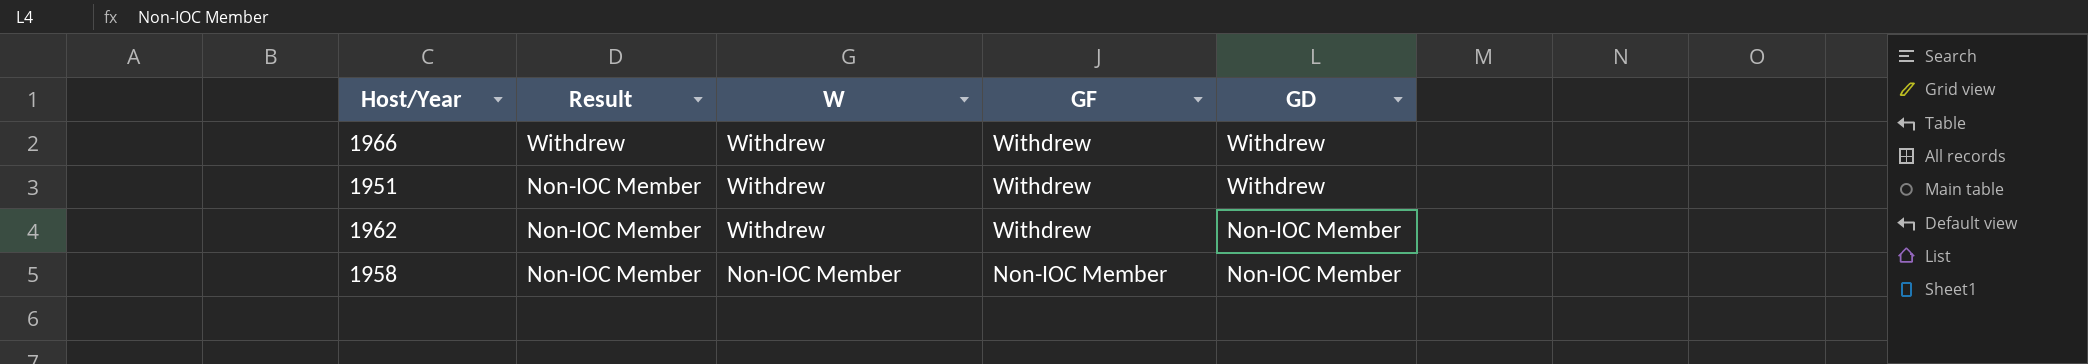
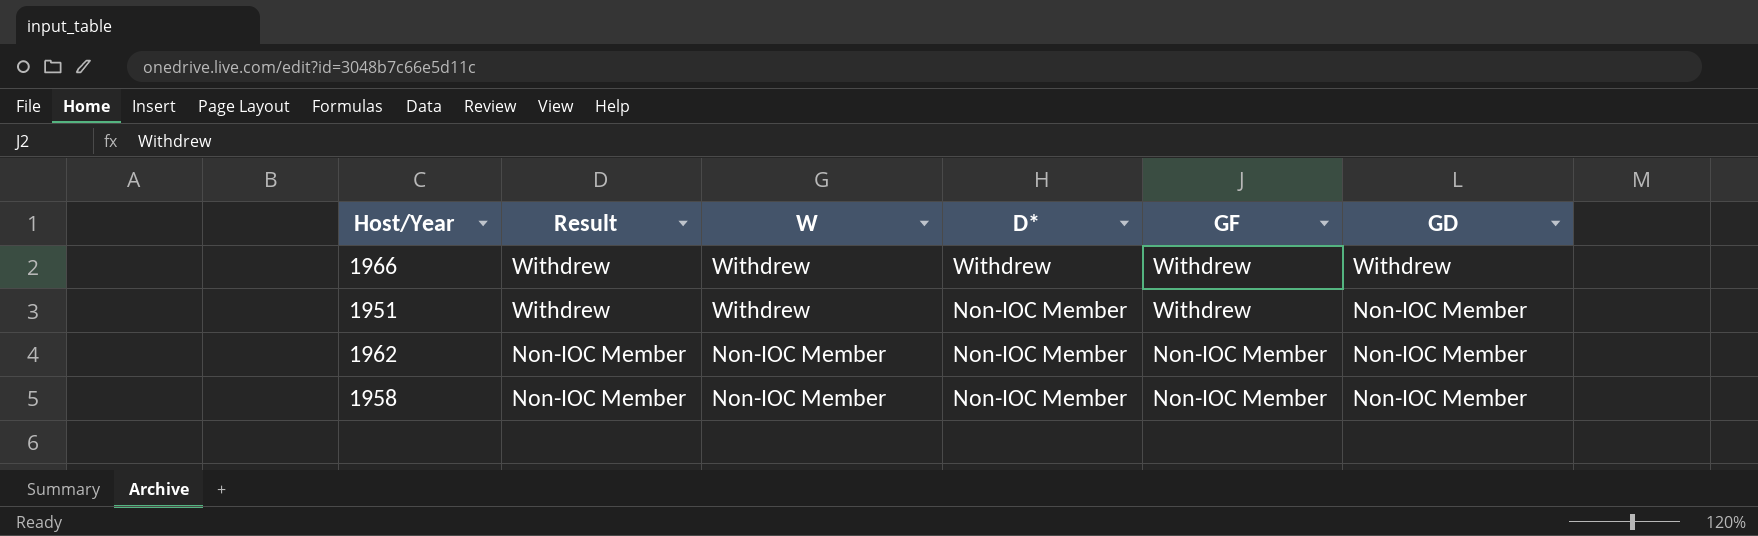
column D* | position: none -> 4
1951 | Result: Non-IOC Member -> Withdrew
1951 | GD: Withdrew -> Non-IOC Member
1962 | W: Withdrew -> Non-IOC Member
1962 | GF: Withdrew -> Non-IOC Member

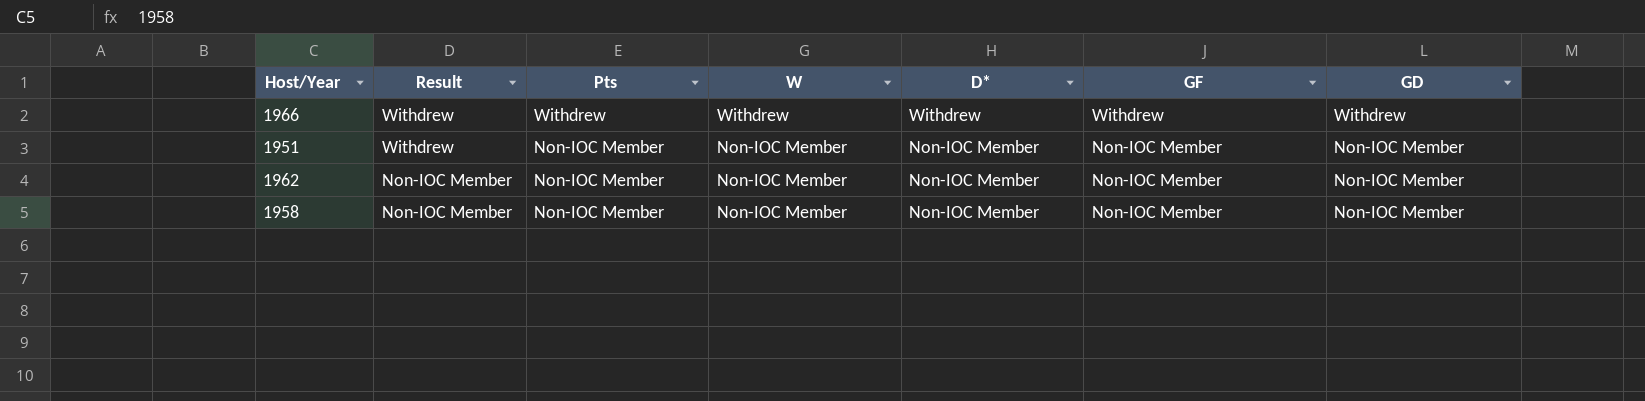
column Pts | position: none -> 3
1951 | W: Withdrew -> Non-IOC Member
1951 | GF: Withdrew -> Non-IOC Member

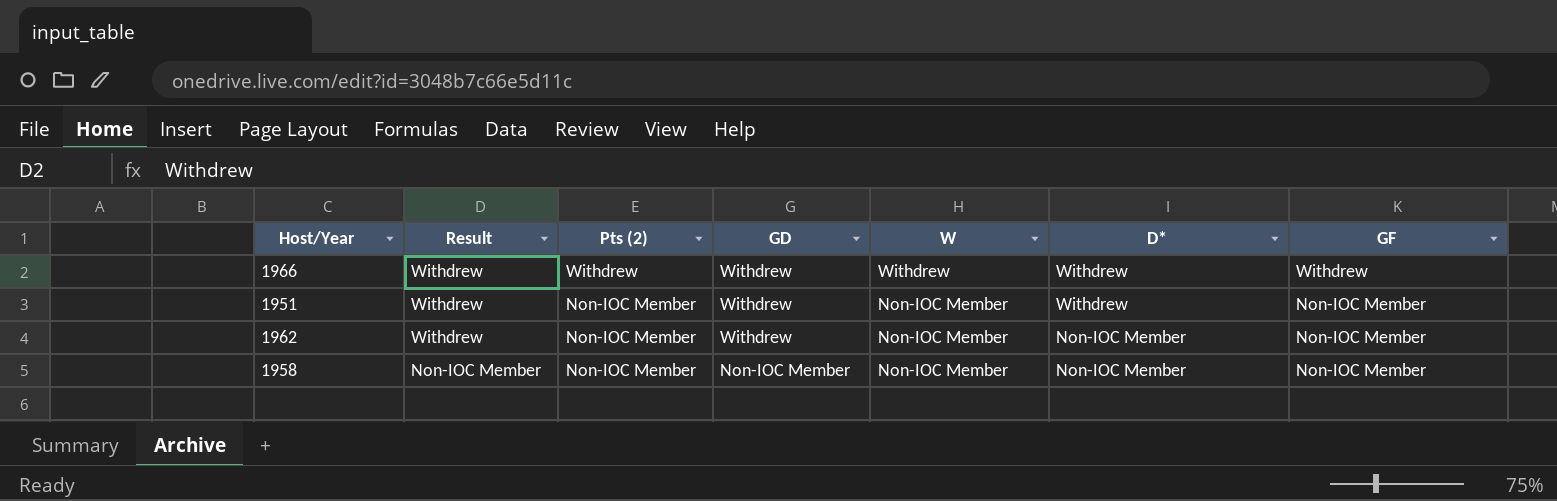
column name: Pts -> Pts (2)
column GD | position: 7 -> 4
1951 | GD: Non-IOC Member -> Withdrew
1951 | D*: Non-IOC Member -> Withdrew
1962 | Result: Non-IOC Member -> Withdrew
1962 | GD: Non-IOC Member -> Withdrew

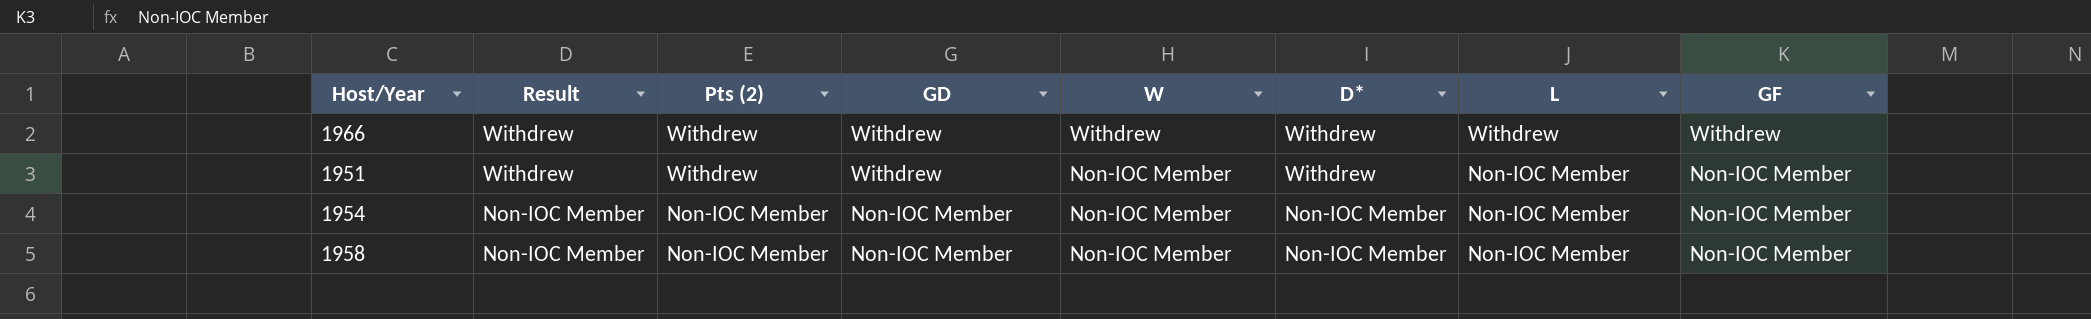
column L | position: none -> 7
row 1962: Withdrew | Non-IOC Member | Withdrew | Non-IOC Member | Non-IOC Member | Non-IOC Member -> none
1951 | Pts (2): Non-IOC Member -> Withdrew
row 1954: none -> Non-IOC Member | Non-IOC Member | Non-IOC Member | Non-IOC Member | Non-IOC Member | Non-IOC Member | Non-IOC Member

